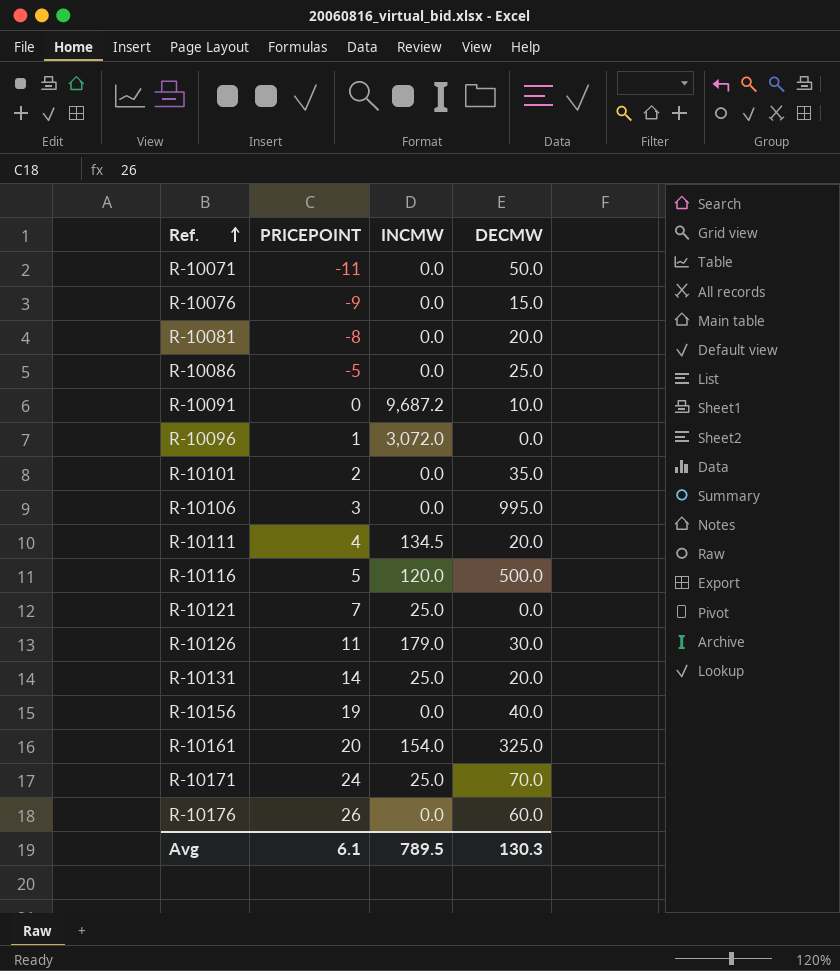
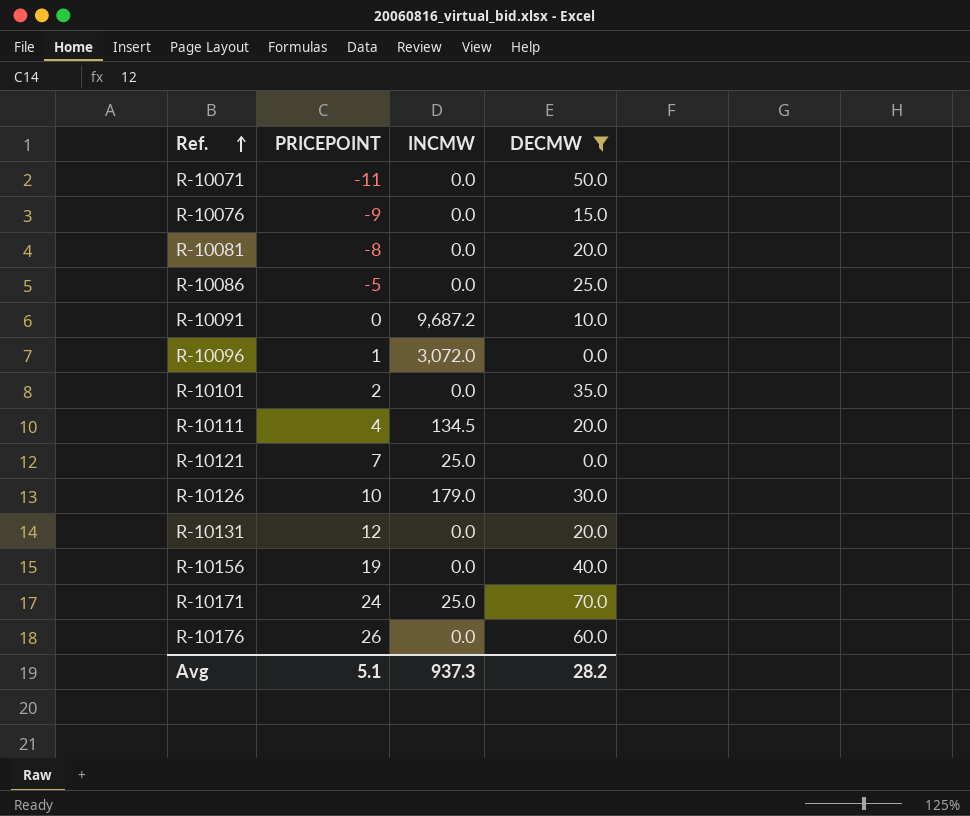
filter: none -> DECMW <= 70.0
R-10126 | PRICEPOINT: 11 -> 10
R-10131 | PRICEPOINT: 14 -> 12
R-10131 | INCMW: 25.0 -> 0.0
Avg | PRICEPOINT: 6.1 -> 5.1
Avg | INCMW: 789.5 -> 937.3
Avg | DECMW: 130.3 -> 28.2

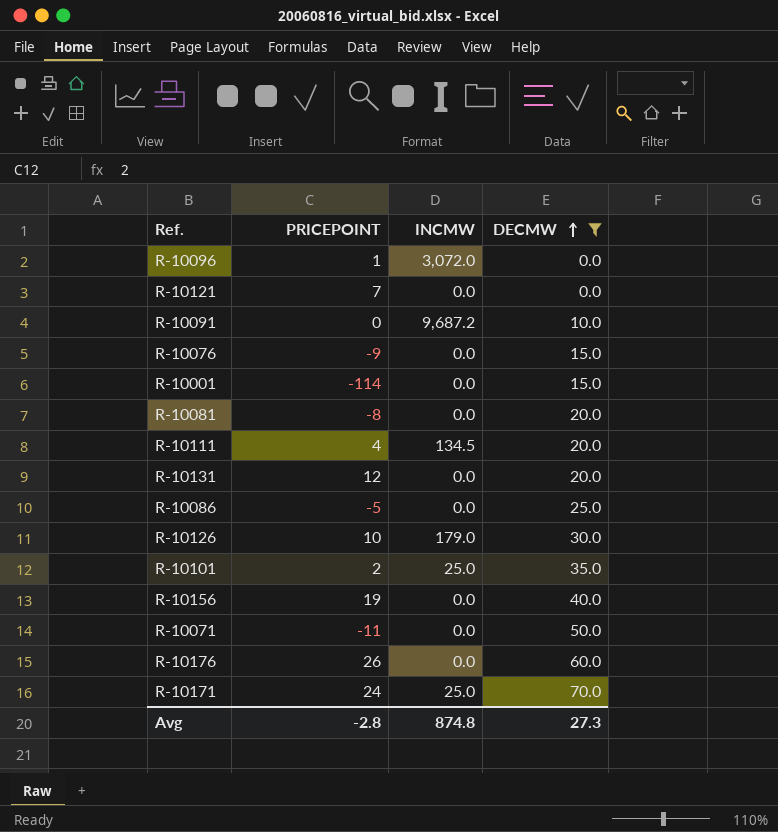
row order: Ref. ascending -> DECMW ascending
R-10121 | INCMW: 25.0 -> 0.0
row R-10001: none -> -114 | 0.0 | 15.0
R-10101 | INCMW: 0.0 -> 25.0
Avg | PRICEPOINT: 5.1 -> -2.8
Avg | INCMW: 937.3 -> 874.8
Avg | DECMW: 28.2 -> 27.3

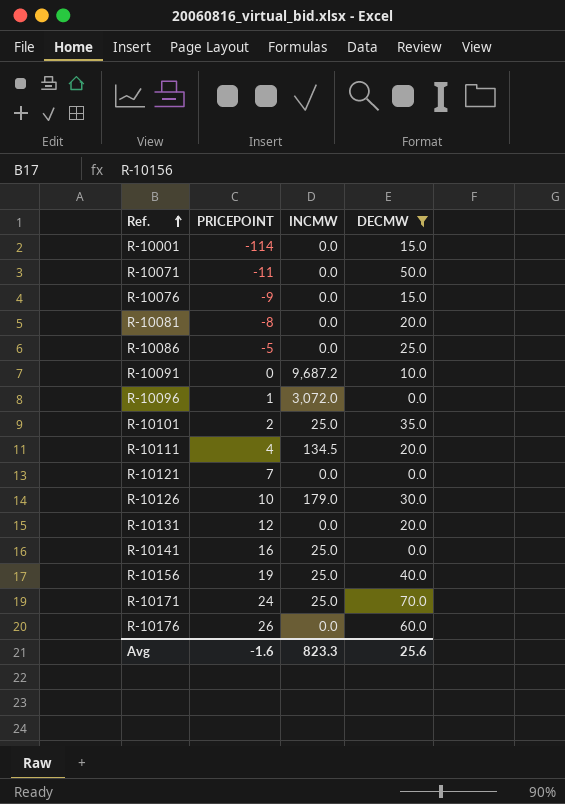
row order: DECMW ascending -> Ref. ascending
row R-10141: none -> 16 | 25.0 | 0.0
R-10156 | INCMW: 0.0 -> 25.0
Avg | PRICEPOINT: -2.8 -> -1.6
Avg | INCMW: 874.8 -> 823.3
Avg | DECMW: 27.3 -> 25.6

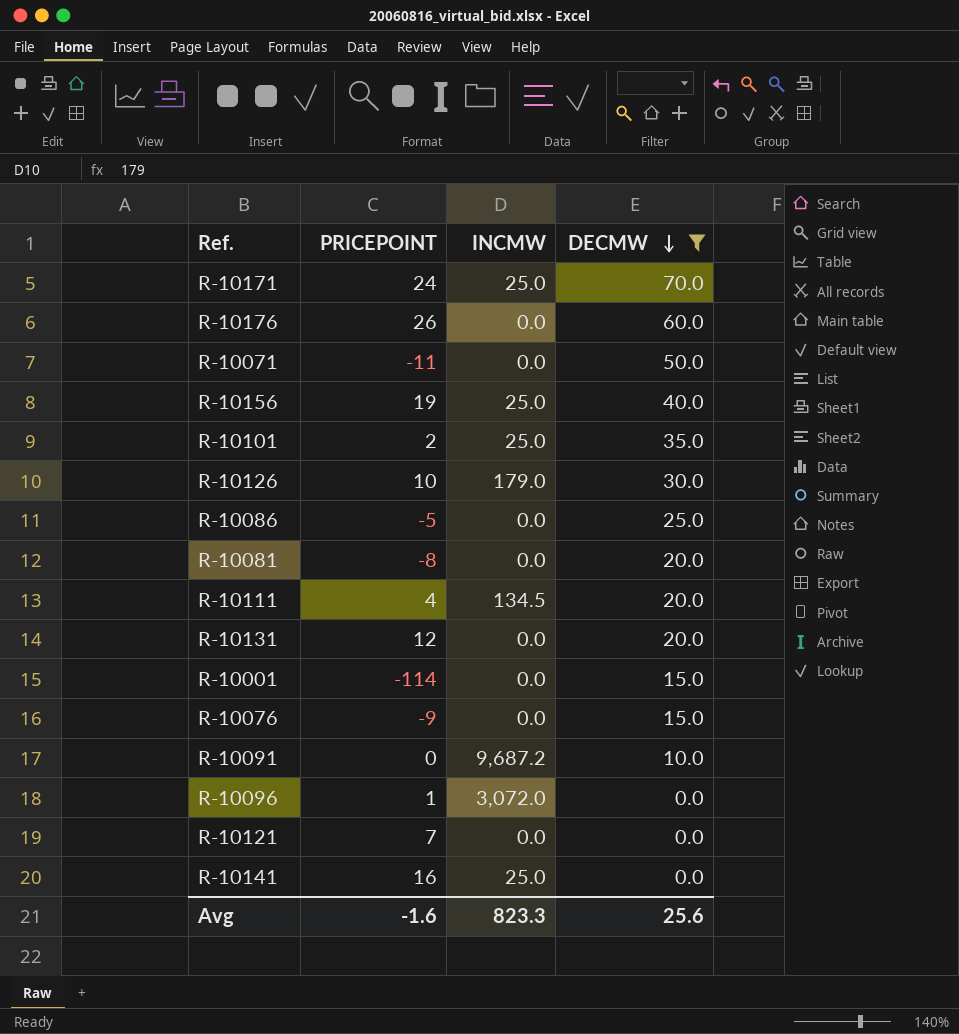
row order: Ref. ascending -> DECMW descending

